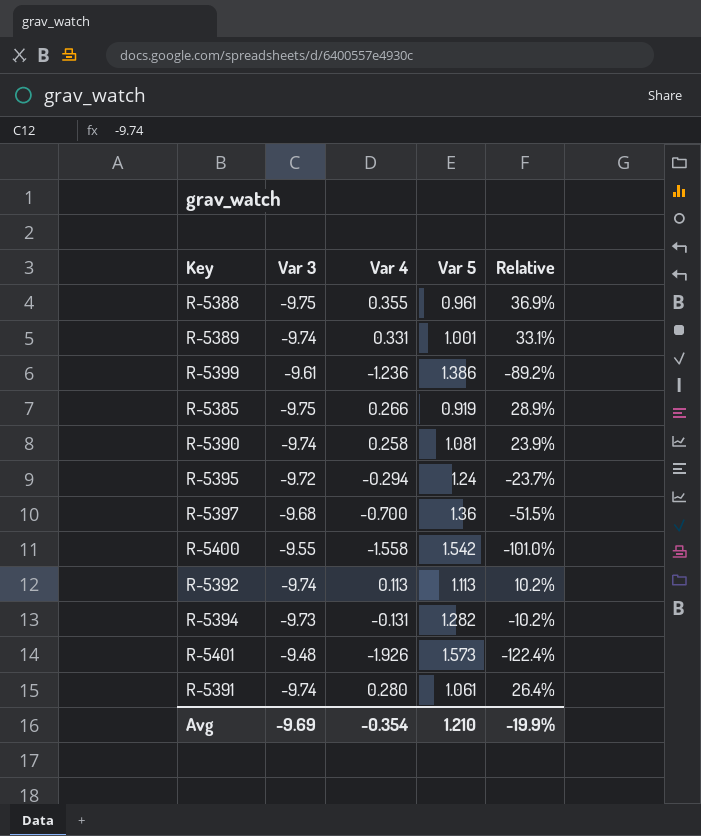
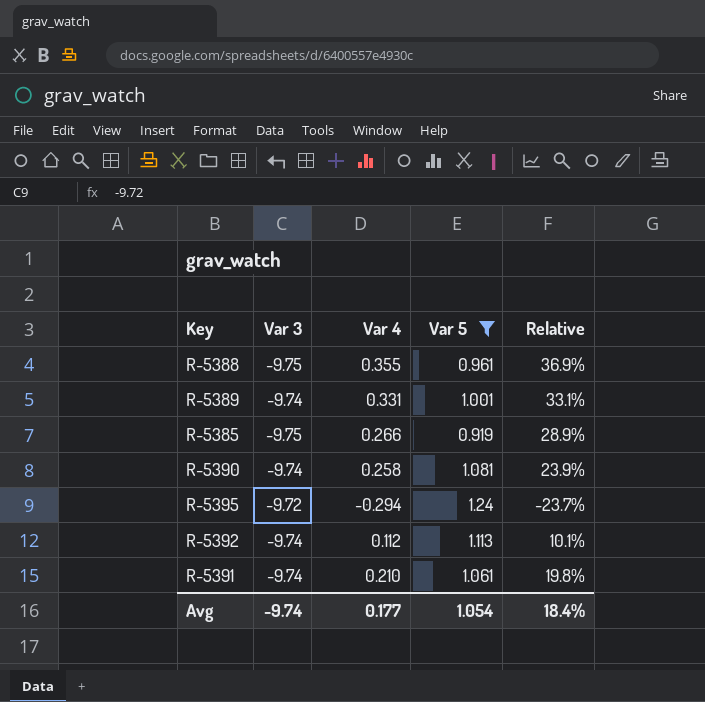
filter: none -> Var 5 <= 1.24
R-5392 | Var 4: 0.113 -> 0.112
R-5392 | Relative: 10.2% -> 10.1%
R-5391 | Var 4: 0.280 -> 0.210
R-5391 | Relative: 26.4% -> 19.8%
Avg | Var 3: -9.69 -> -9.74
Avg | Var 4: -0.354 -> 0.177
Avg | Var 5: 1.210 -> 1.054
Avg | Relative: -19.9% -> 18.4%

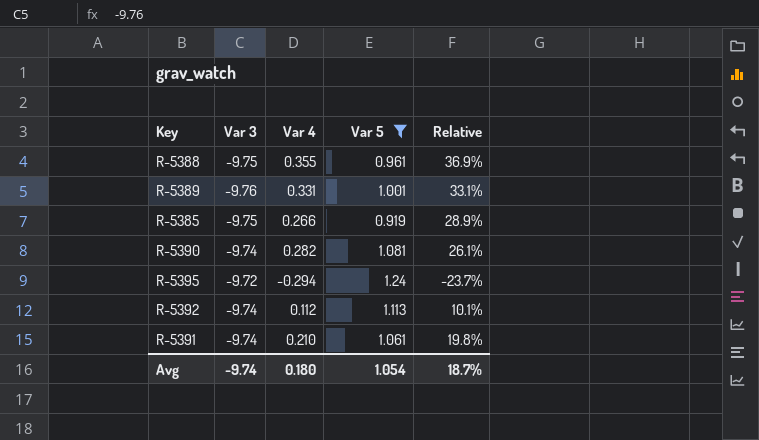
R-5389 | Var 3: -9.74 -> -9.76
R-5390 | Var 4: 0.258 -> 0.282
R-5390 | Relative: 23.9% -> 26.1%
Avg | Var 4: 0.177 -> 0.180
Avg | Relative: 18.4% -> 18.7%

